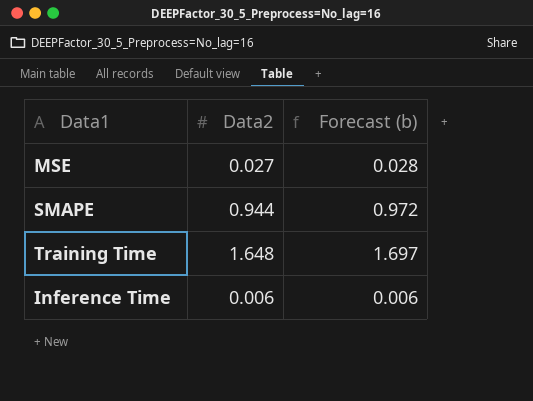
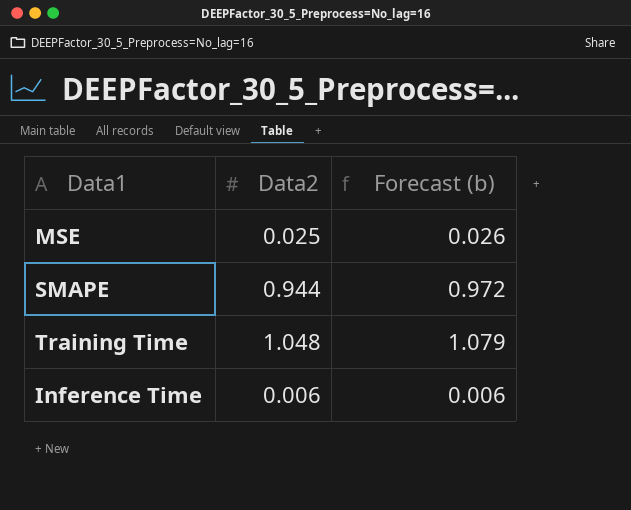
MSE | Data2: 0.027 -> 0.025
MSE | Forecast (b): 0.028 -> 0.026
Training Time | Data2: 1.648 -> 1.048
Training Time | Forecast (b): 1.697 -> 1.079

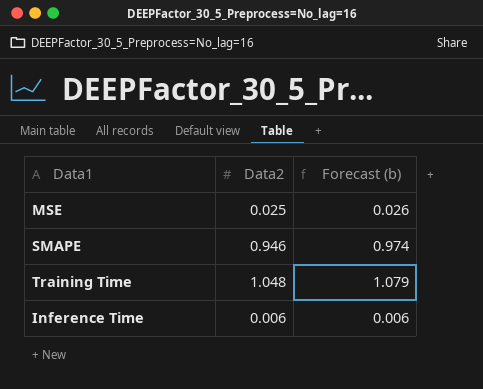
SMAPE | Data2: 0.944 -> 0.946
SMAPE | Forecast (b): 0.972 -> 0.974

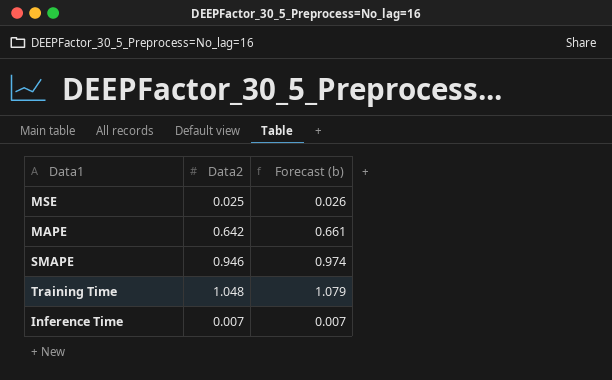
row MAPE: none -> 0.642 | 0.661
Inference Time | Data2: 0.006 -> 0.007
Inference Time | Forecast (b): 0.006 -> 0.007

